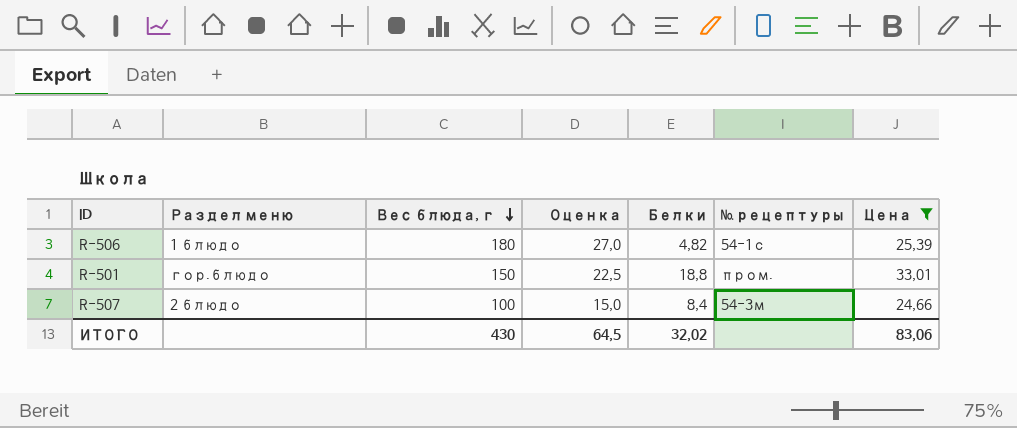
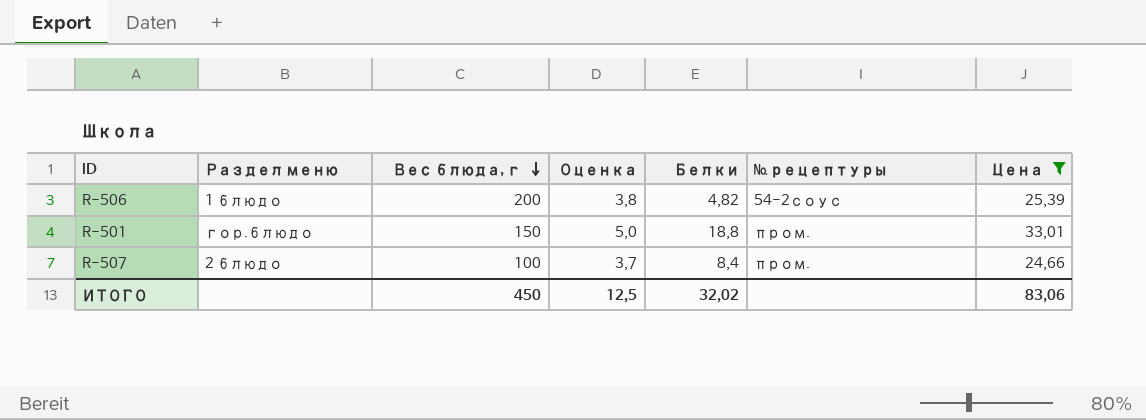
column Оценка | formula: [Вес блюда, г] * 0,15 -> [Цена] * 0,15
R-506 | Вес блюда, г: 180 -> 200
R-506 | № рецептуры: 54-1с -> 54-2соус
R-507 | № рецептуры: 54-3м -> пром.
ИТОГО | Вес блюда, г: 430 -> 450
ИТОГО | Оценка: 64,5 -> 12,5

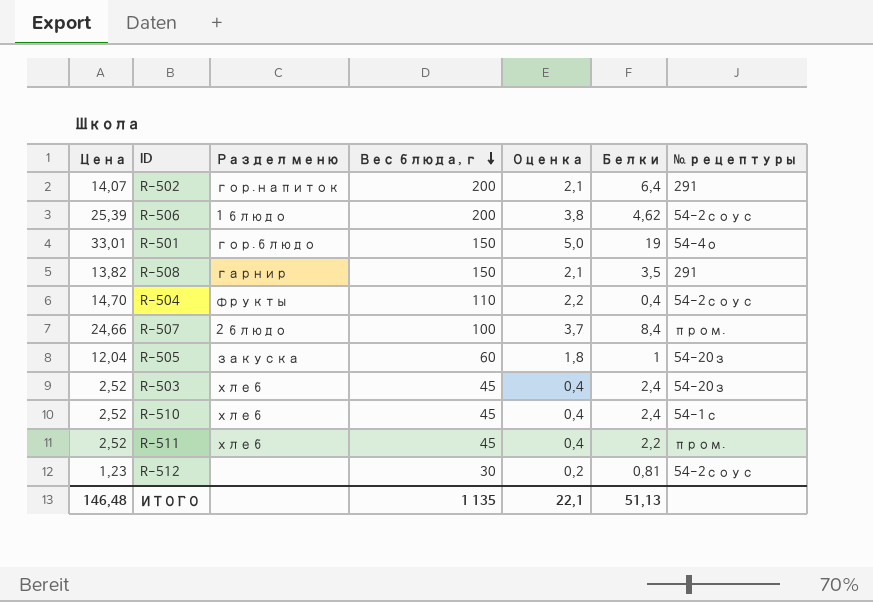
filter: Цена >= 24,66 -> none
column Цена | position: 7 -> 1
R-506 | Белки: 4,82 -> 4,62
R-501 | Белки: 18,8 -> 19
R-501 | № рецептуры: пром. -> 54-4о
ИТОГО | Цена: 83,06 -> 146,48
ИТОГО | Вес блюда, г: 450 -> 1 135
ИТОГО | Оценка: 12,5 -> 22,1
ИТОГО | Белки: 32,02 -> 51,13

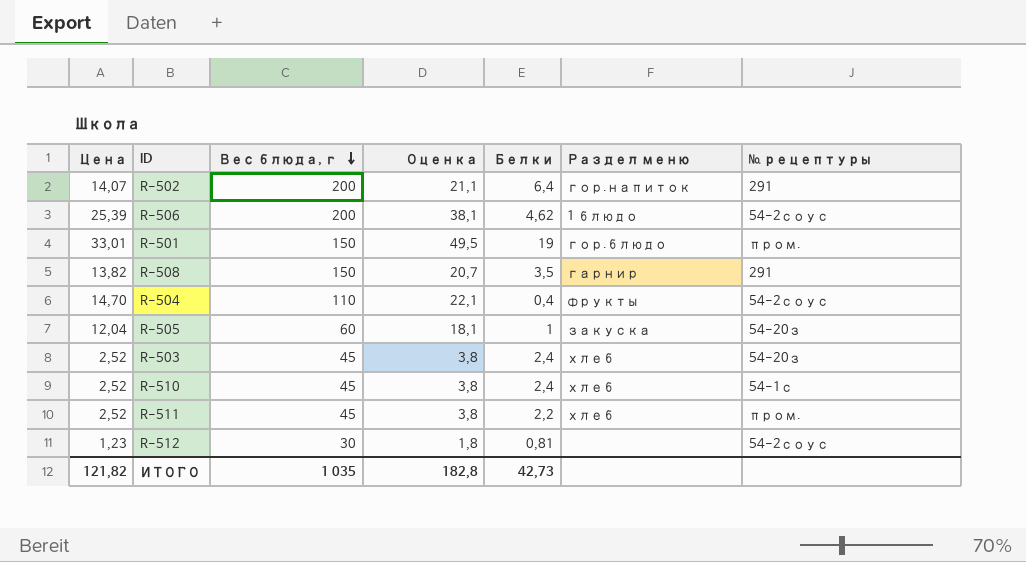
column Оценка | formula: [Цена] * 0,15 -> [Цена] * 1,5
column Раздел меню | position: 3 -> 6
row R-507: 24,66 | 2 блюдо | 100 | 3,7 | 8,4 | пром. -> none
R-501 | № рецептуры: 54-4о -> пром.
ИТОГО | Цена: 146,48 -> 121,82
ИТОГО | Вес блюда, г: 1 135 -> 1 035
ИТОГО | Оценка: 22,1 -> 182,8
ИТОГО | Белки: 51,13 -> 42,73

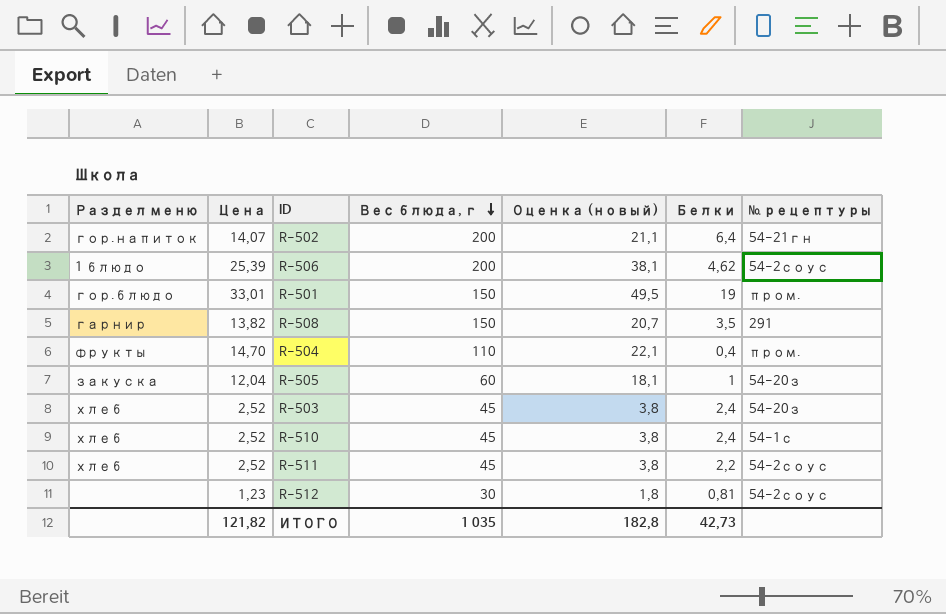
column Раздел меню | position: 6 -> 1
column name: Оценка -> Оценка (новый)
R-502 | № рецептуры: 291 -> 54-21гн
R-504 | № рецептуры: 54-2соус -> пром.
R-511 | № рецептуры: пром. -> 54-2соус

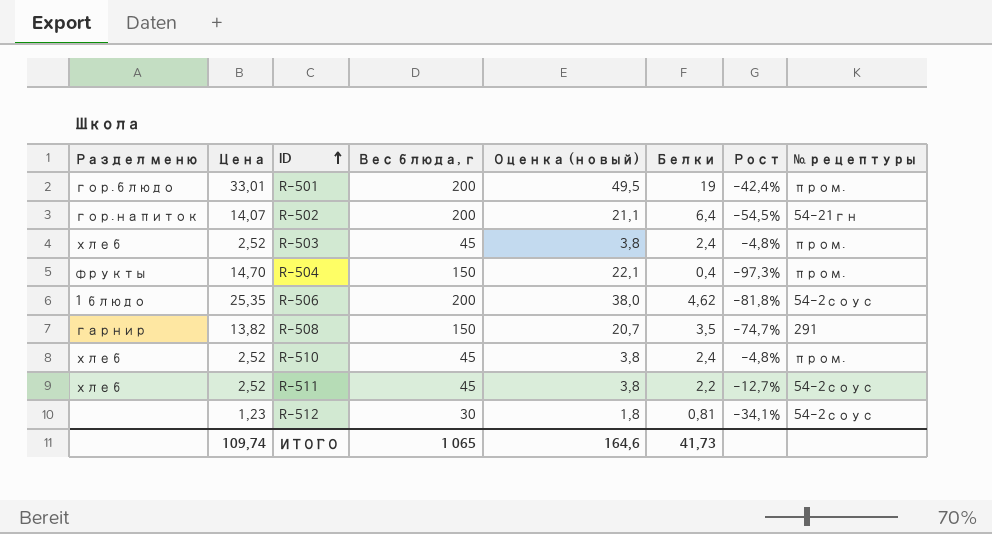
row order: Вес блюда, г descending -> ID ascending
column Рост | formula: none -> ([Белки] - [Цена]) / [Цена]
row R-505: закуска | 12,04 | 60 | 18,1 | 1 | 54-20з -> none
R-501 | Вес блюда, г: 150 -> 200
R-503 | № рецептуры: 54-20з -> пром.
R-504 | Вес блюда, г: 110 -> 150
R-506 | Цена: 25,39 -> 25,35
R-506 | Оценка (новый): 38,1 -> 38,0
R-510 | № рецептуры: 54-1с -> пром.
ИТОГО | Цена: 121,82 -> 109,74
ИТОГО | Вес блюда, г: 1 035 -> 1 065
ИТОГО | Оценка (новый): 182,8 -> 164,6
ИТОГО | Белки: 42,73 -> 41,73

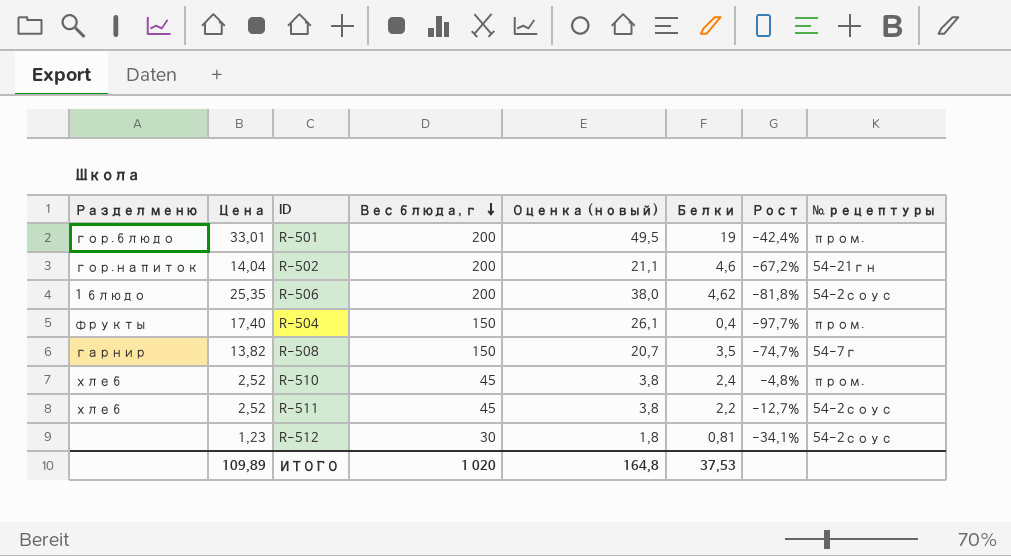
row order: ID ascending -> Вес блюда, г descending
row R-503: хлеб | 2,52 | 45 | 3,8 | 2,4 | -4,8% | пром. -> none
R-502 | Цена: 14,07 -> 14,04
R-502 | Белки: 6,4 -> 4,6
R-502 | Рост: -54,5% -> -67,2%
R-504 | Цена: 14,70 -> 17,40
R-504 | Оценка (новый): 22,1 -> 26,1
R-504 | Рост: -97,3% -> -97,7%
R-508 | № рецептуры: 291 -> 54-7г
ИТОГО | Цена: 109,74 -> 109,89
ИТОГО | Вес блюда, г: 1 065 -> 1 020
ИТОГО | Оценка (новый): 164,6 -> 164,8
ИТОГО | Белки: 41,73 -> 37,53

